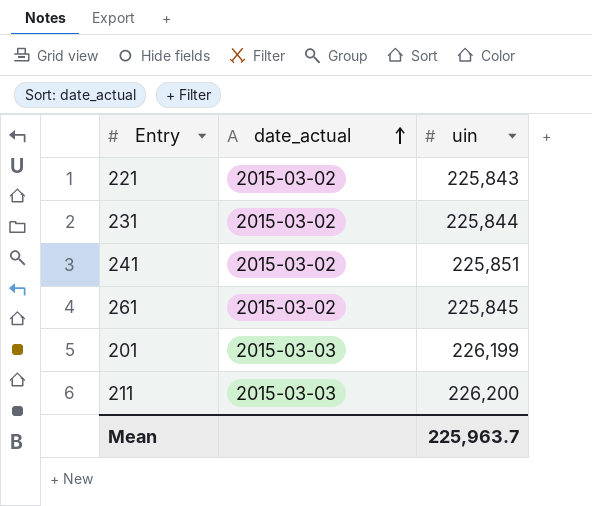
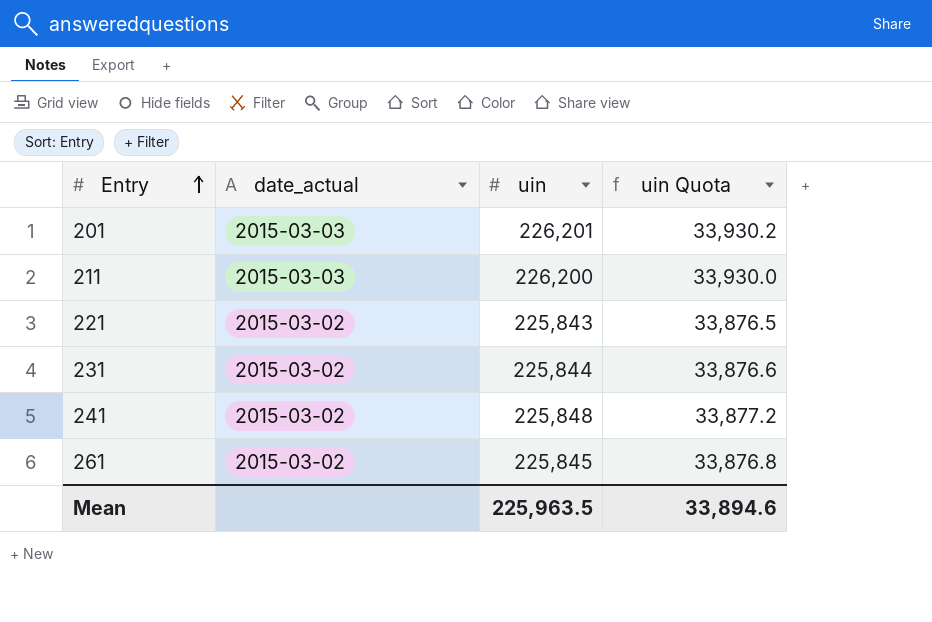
row order: date_actual ascending -> Entry ascending
column uin Quota | formula: none -> [uin] * 0.15
201 | uin: 226,199 -> 226,201
241 | uin: 225,851 -> 225,848
Mean | uin: 225,963.7 -> 225,963.5

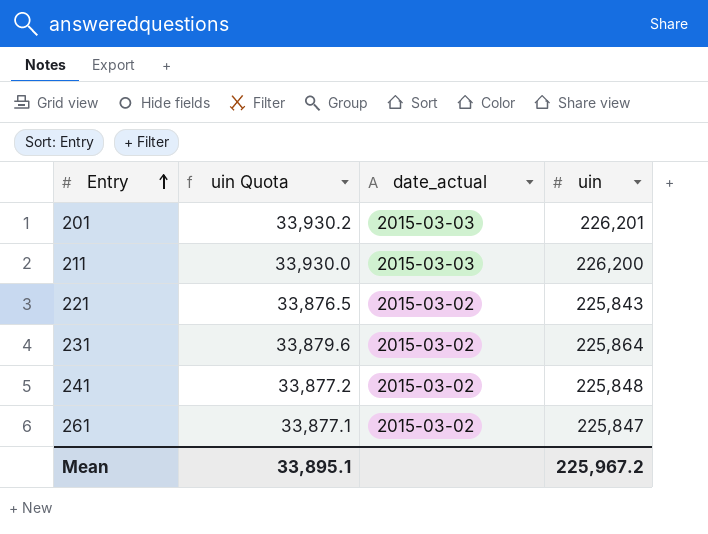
column uin Quota | position: 4 -> 2
231 | uin Quota: 33,876.6 -> 33,879.6
231 | uin: 225,844 -> 225,864
261 | uin Quota: 33,876.8 -> 33,877.1
261 | uin: 225,845 -> 225,847
Mean | uin Quota: 33,894.6 -> 33,895.1
Mean | uin: 225,963.5 -> 225,967.2

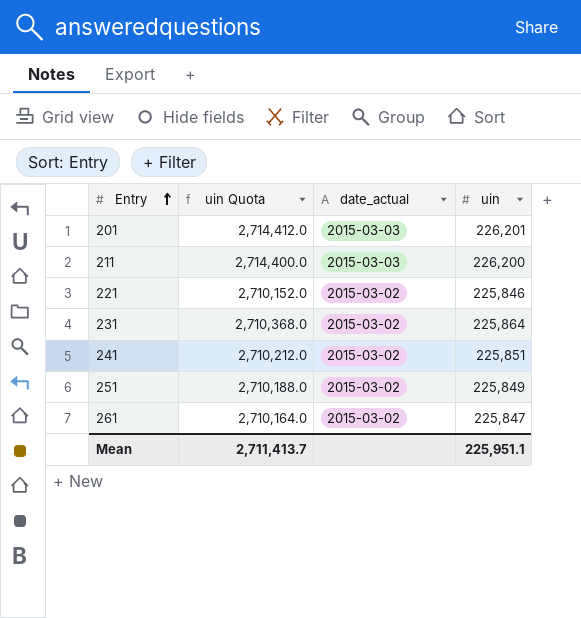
column uin Quota | formula: [uin] * 0.15 -> [uin] * 12
221 | uin: 225,843 -> 225,846
241 | uin: 225,848 -> 225,851
row 251: none -> 2,710,188.0 | 2015-03-02 | 225,849
Mean | uin Quota: 33,895.1 -> 2,711,413.7
Mean | uin: 225,967.2 -> 225,951.1

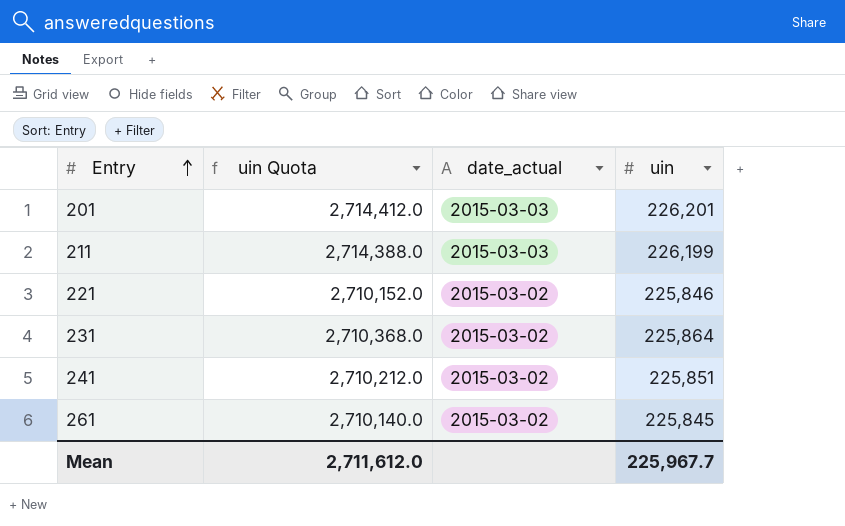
row 251: 2,710,188.0 | 2015-03-02 | 225,849 -> none
211 | uin Quota: 2,714,400.0 -> 2,714,388.0
211 | uin: 226,200 -> 226,199
261 | uin Quota: 2,710,164.0 -> 2,710,140.0
261 | uin: 225,847 -> 225,845
Mean | uin Quota: 2,711,413.7 -> 2,711,612.0
Mean | uin: 225,951.1 -> 225,967.7

